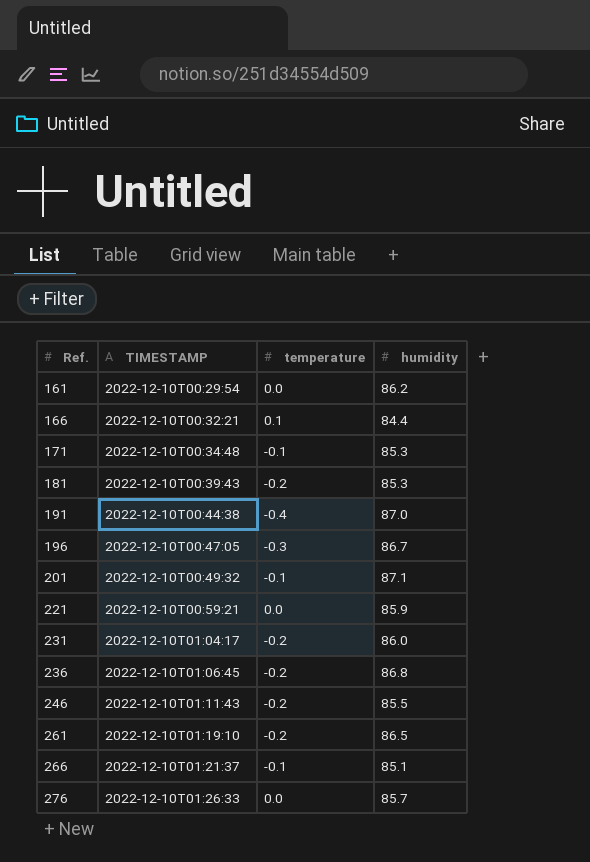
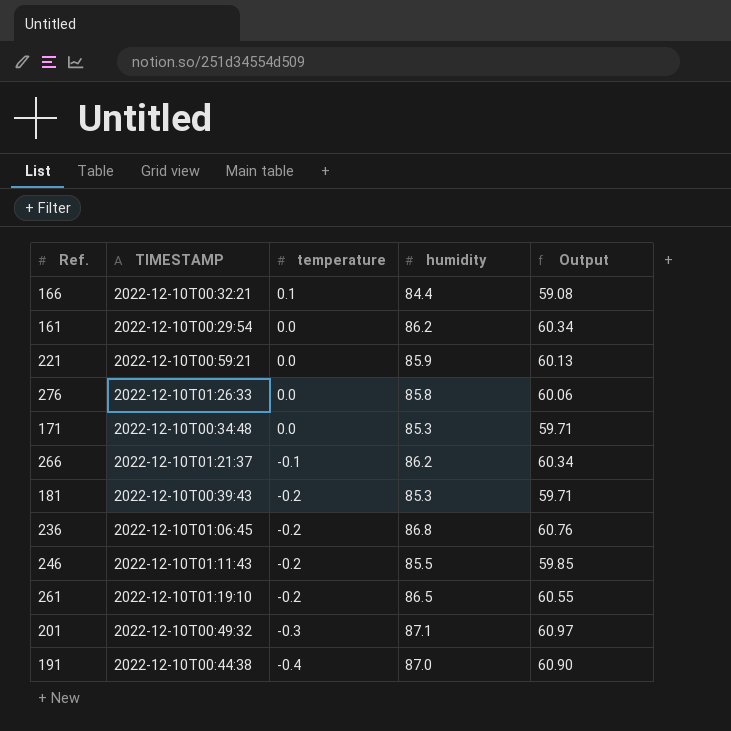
row order: Ref. ascending -> temperature descending
column Output | formula: none -> [humidity] * 0.7
row 196: 2022-12-10T00:47:05 | -0.3 | 86.7 -> none
row 231: 2022-12-10T01:04:17 | -0.2 | 86.0 -> none
276 | humidity: 85.7 -> 85.8
171 | temperature: -0.1 -> 0.0
266 | humidity: 85.1 -> 86.2
201 | temperature: -0.1 -> -0.3

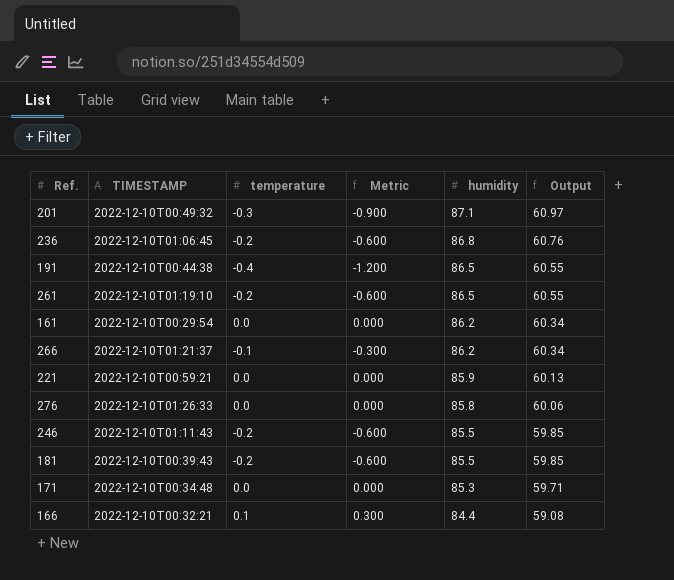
row order: temperature descending -> humidity descending
column Metric | formula: none -> [temperature] * 3
191 | humidity: 87.0 -> 86.5
191 | Output: 60.90 -> 60.55
181 | humidity: 85.3 -> 85.5
181 | Output: 59.71 -> 59.85

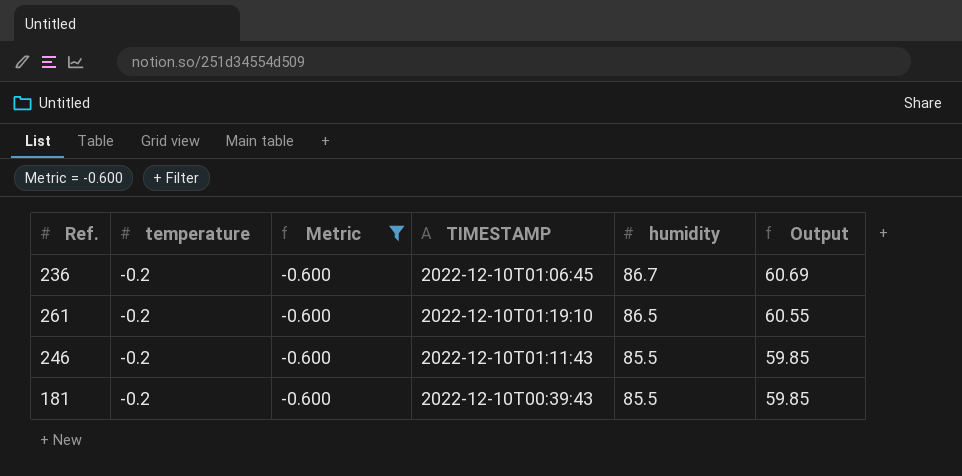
filter: none -> Metric = -0.600
column TIMESTAMP | position: 2 -> 4
236 | humidity: 86.8 -> 86.7
236 | Output: 60.76 -> 60.69

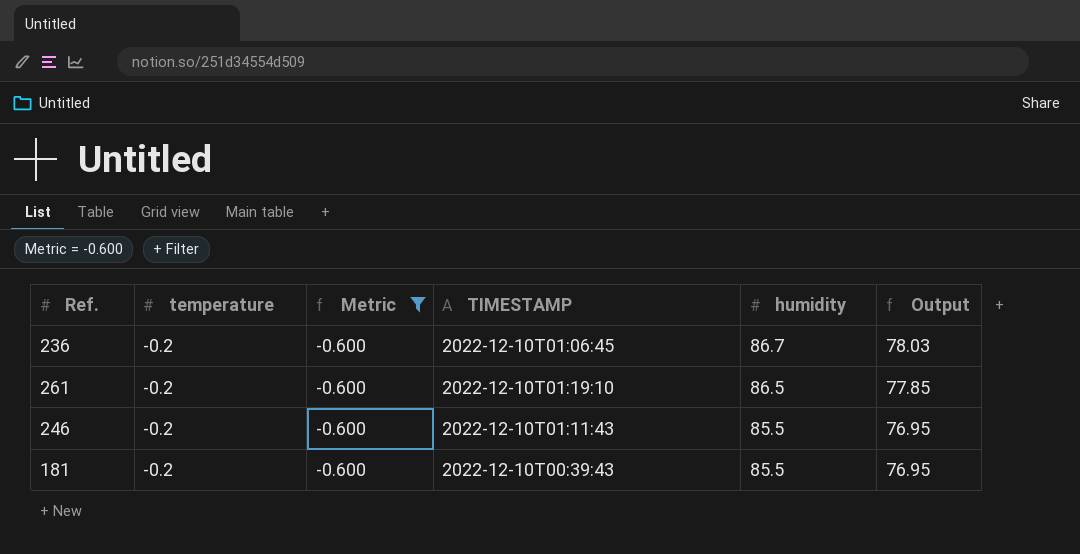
column Output | formula: [humidity] * 0.7 -> [humidity] * 0.9

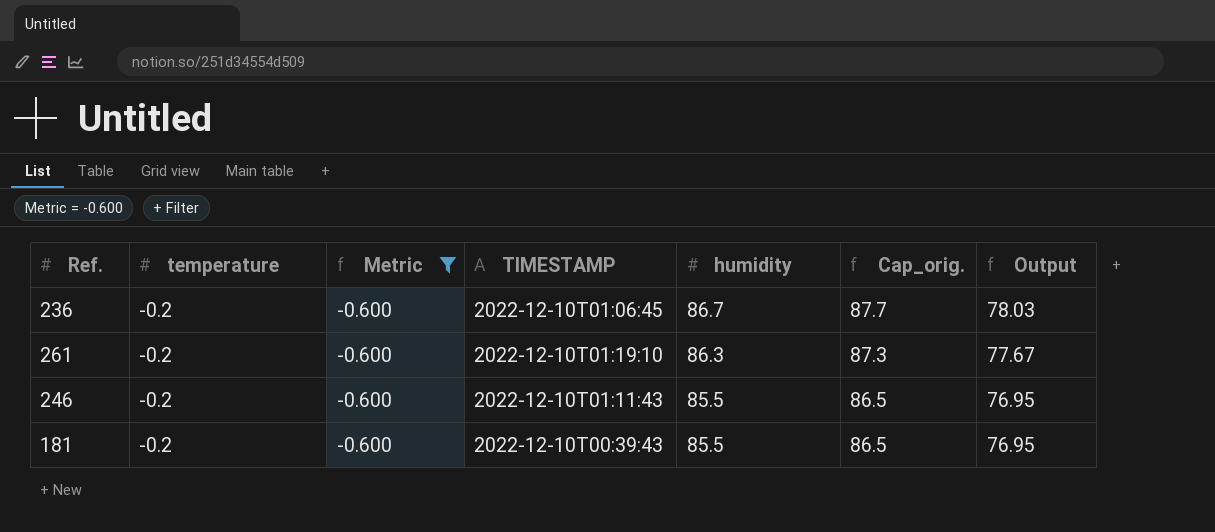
column Cap_orig. | formula: none -> [humidity] + 1
261 | humidity: 86.5 -> 86.3
261 | Output: 77.85 -> 77.67

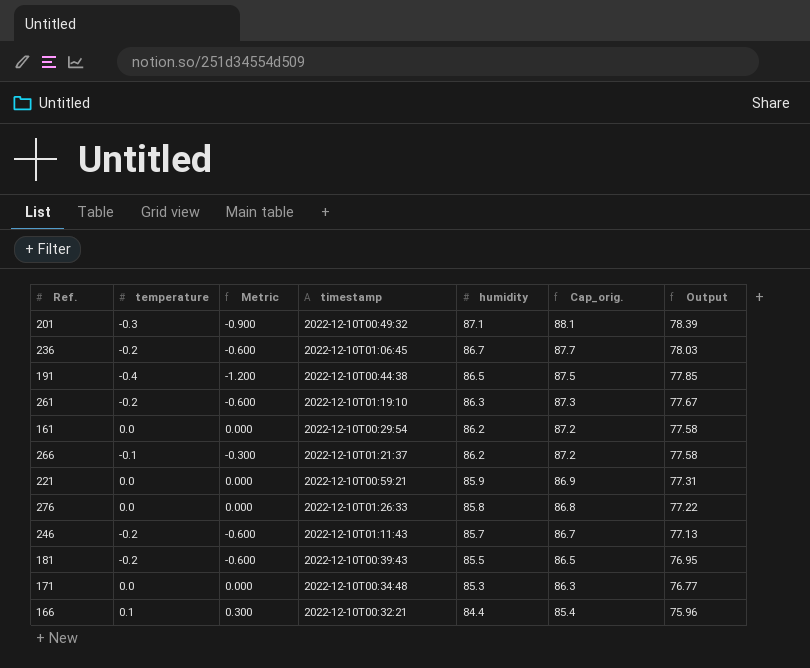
filter: Metric = -0.600 -> none
column name: TIMESTAMP -> timestamp
246 | humidity: 85.5 -> 85.7
246 | Cap_orig.: 86.5 -> 86.7
246 | Output: 76.95 -> 77.13

